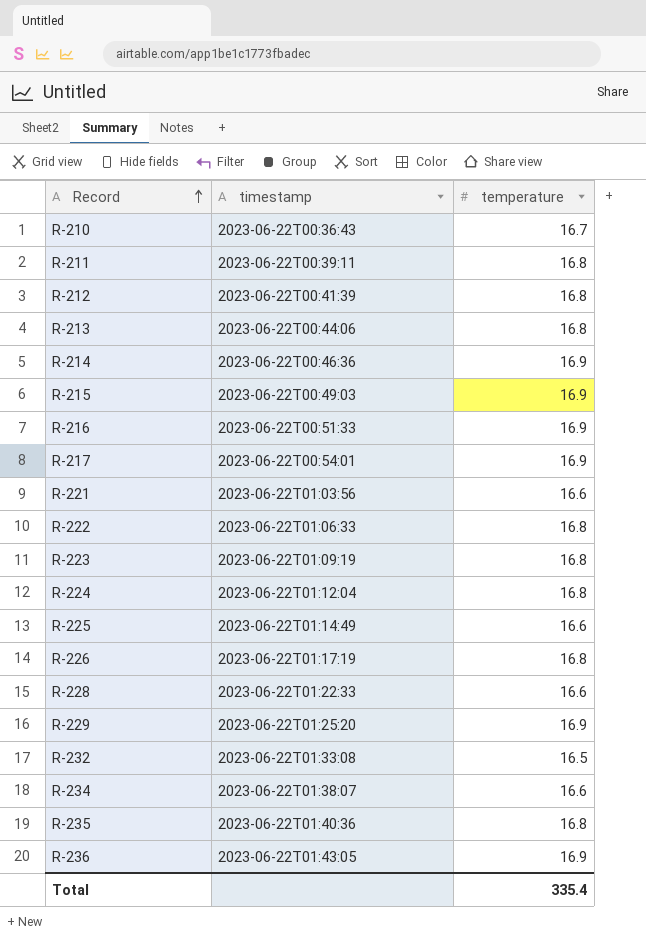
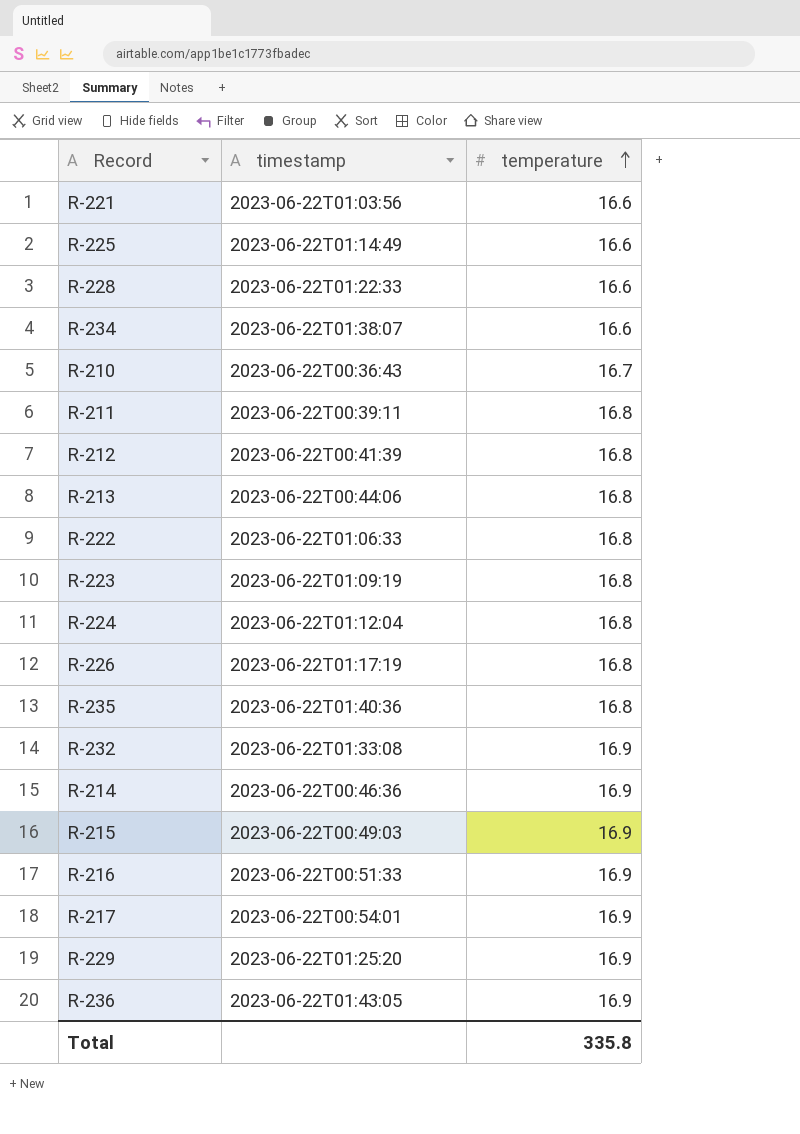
row order: Record ascending -> temperature ascending
R-232 | temperature: 16.5 -> 16.9
Total | temperature: 335.4 -> 335.8

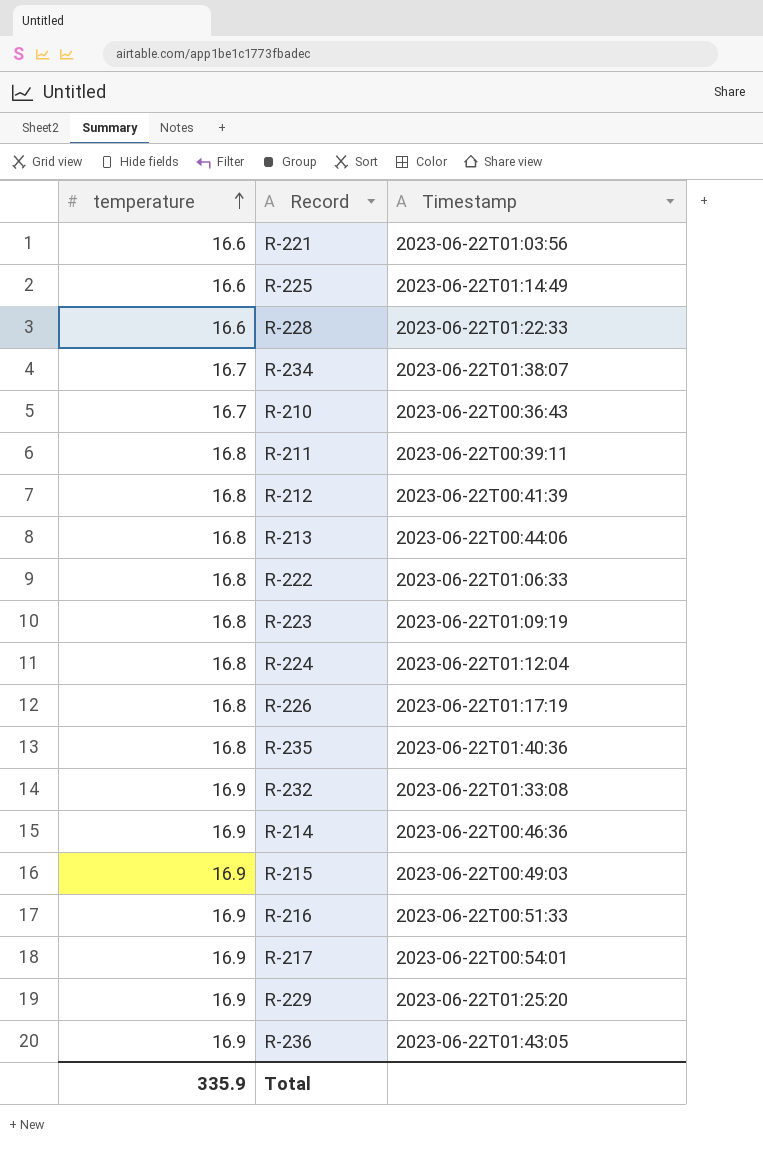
column temperature | position: 3 -> 1
column name: timestamp -> Timestamp
R-234 | temperature: 16.6 -> 16.7
Total | temperature: 335.8 -> 335.9

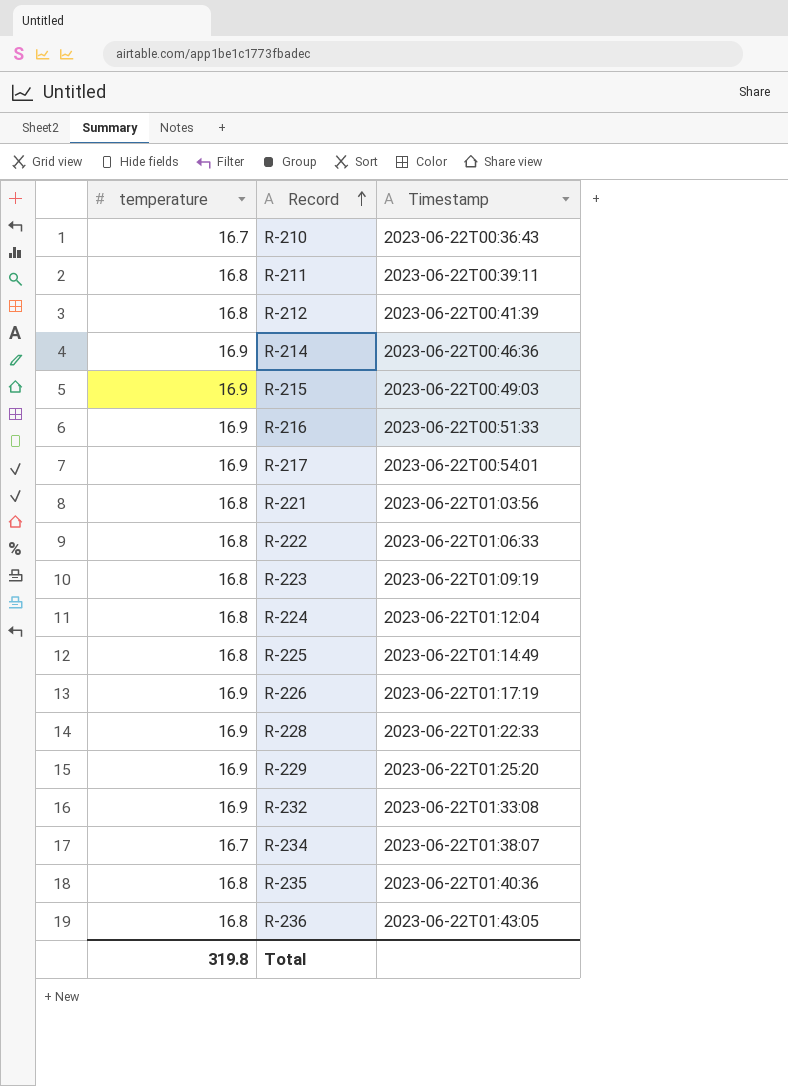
row order: temperature ascending -> Record ascending
row R-213: 16.8 | 2023-06-22T00:44:06 -> none
R-221 | temperature: 16.6 -> 16.8
R-225 | temperature: 16.6 -> 16.8
R-226 | temperature: 16.8 -> 16.9
R-228 | temperature: 16.6 -> 16.9
R-236 | temperature: 16.9 -> 16.8
Total | temperature: 335.9 -> 319.8

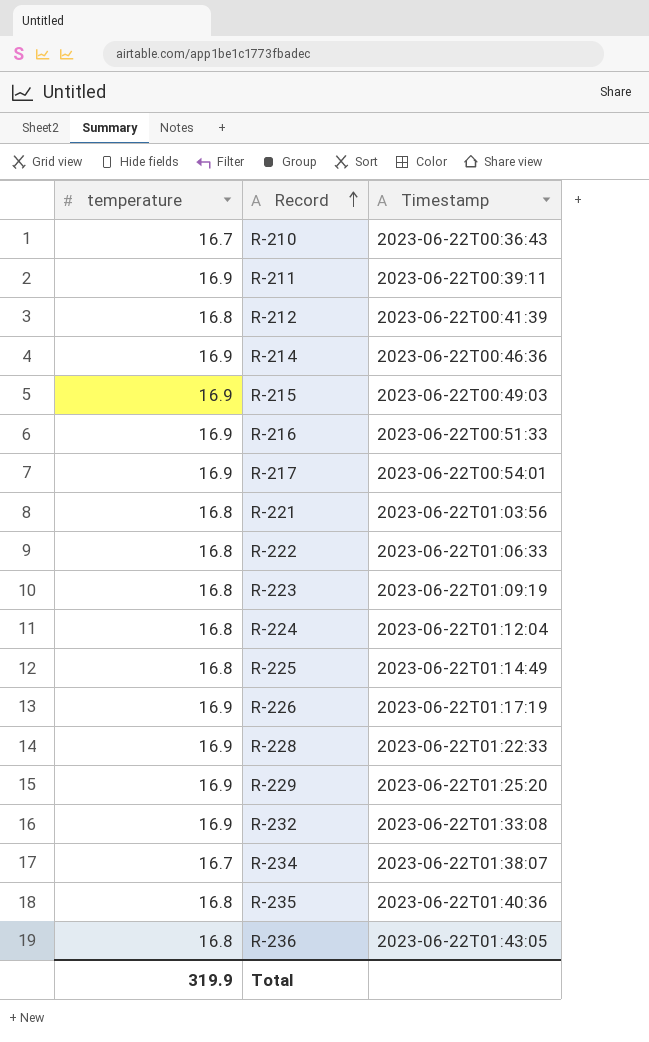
R-211 | temperature: 16.8 -> 16.9
Total | temperature: 319.8 -> 319.9

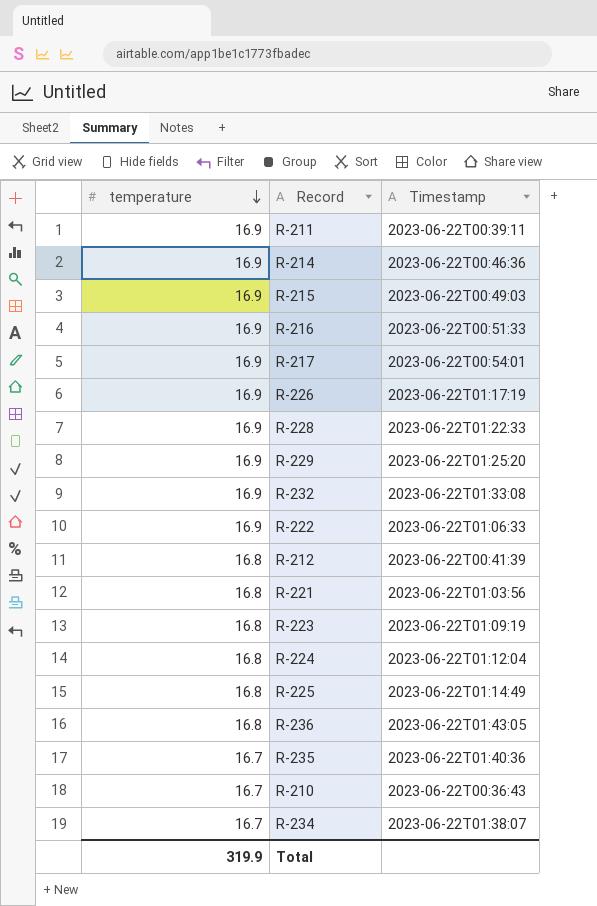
row order: Record ascending -> temperature descending
R-222 | temperature: 16.8 -> 16.9
R-235 | temperature: 16.8 -> 16.7

